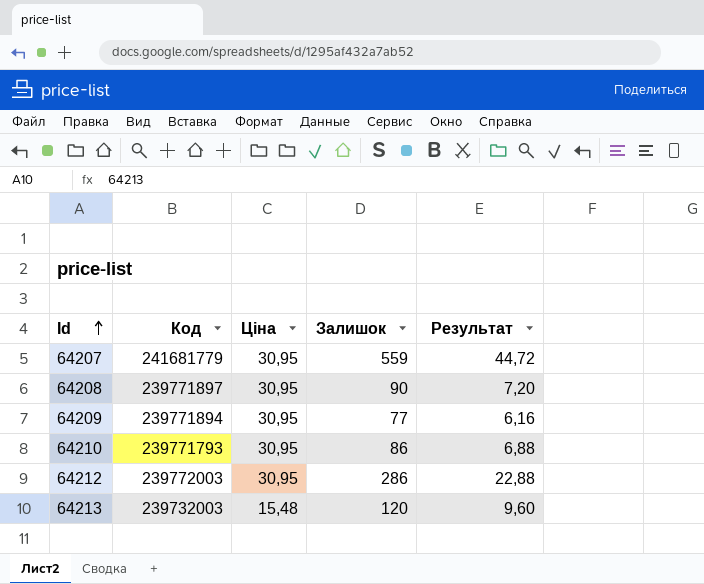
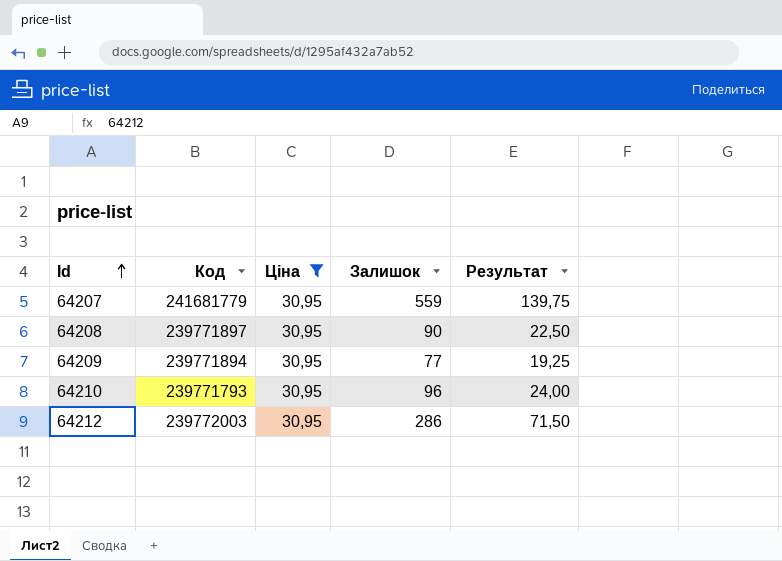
filter: none -> Ціна = 30,95
column Результат | formula: [Залишок] * 0,08 -> [Залишок] * 0,25
64210 | Залишок: 86 -> 96

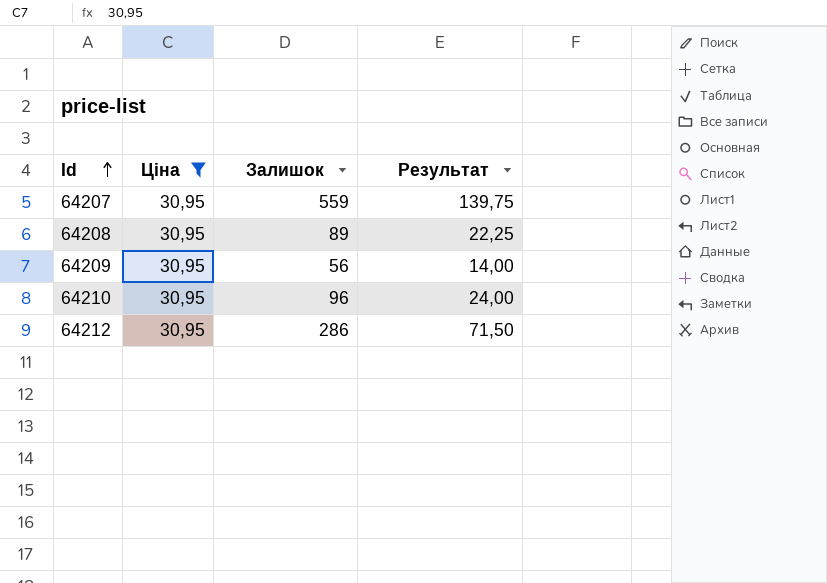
column Код | position: 2 -> none
64208 | Залишок: 90 -> 89
64208 | Результат: 22,50 -> 22,25
64209 | Залишок: 77 -> 56
64209 | Результат: 19,25 -> 14,00

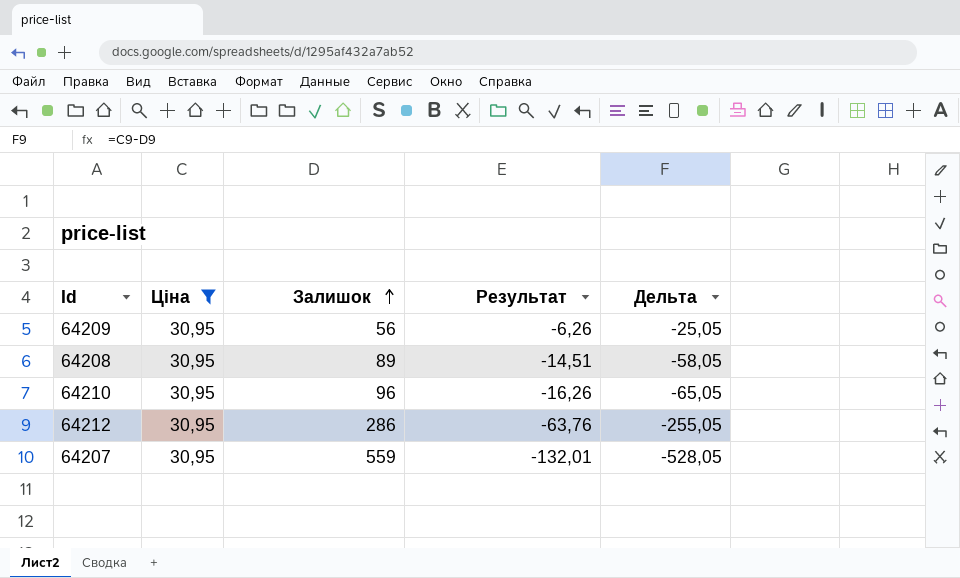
row order: Id ascending -> Залишок ascending
column Результат | formula: [Залишок] * 0,25 -> [Дельта] * 0,25
column Дельта | formula: none -> [Ціна] - [Залишок]

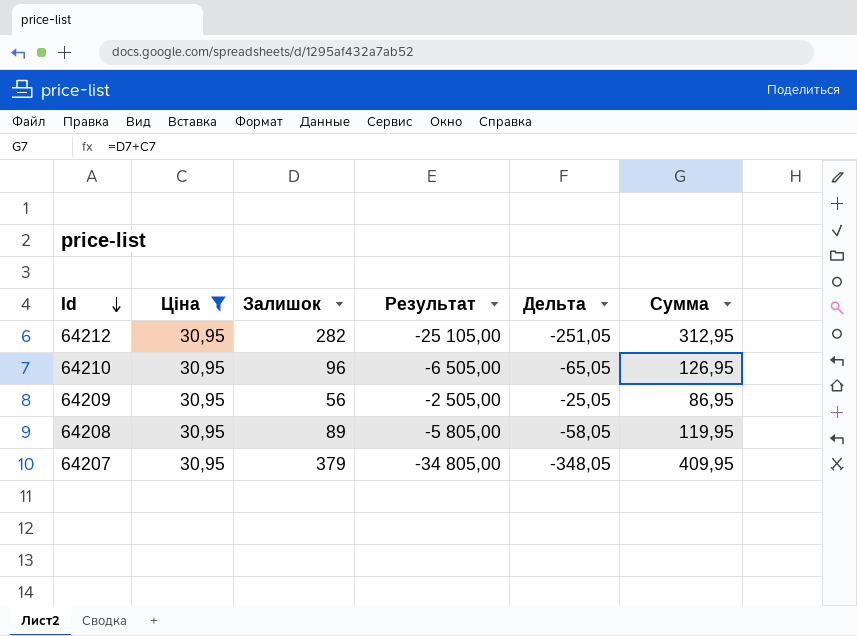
row order: Залишок ascending -> Id descending
column Результат | formula: [Дельта] * 0,25 -> [Дельта] * 100
column Сумма | formula: none -> [Ціна] + [Залишок]
64212 | Залишок: 286 -> 282
64212 | Дельта: -255,05 -> -251,05
64207 | Залишок: 559 -> 379
64207 | Дельта: -528,05 -> -348,05

